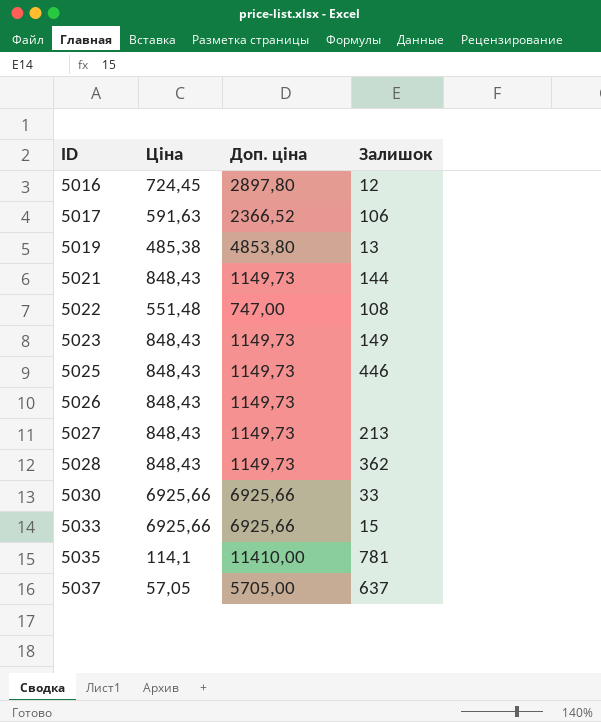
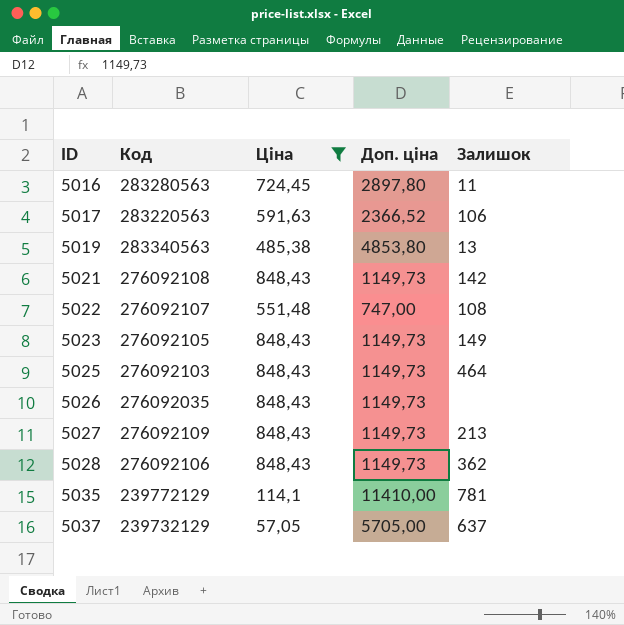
filter: none -> Ціна != 6925,66
column Код | position: none -> 2
5016 | Залишок: 12 -> 11
5021 | Залишок: 144 -> 142
5025 | Залишок: 446 -> 464

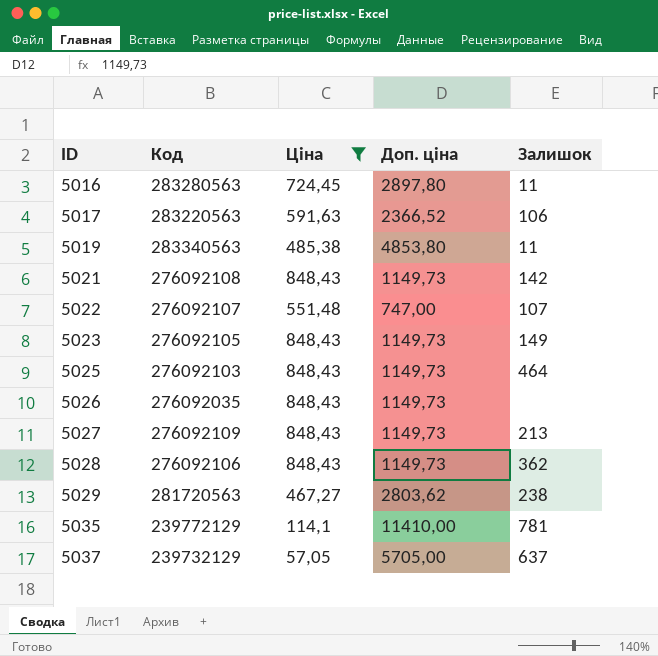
5019 | Залишок: 13 -> 11
5022 | Залишок: 108 -> 107
row 5029: none -> 281720563 | 467,27 | 2803,62 | 238

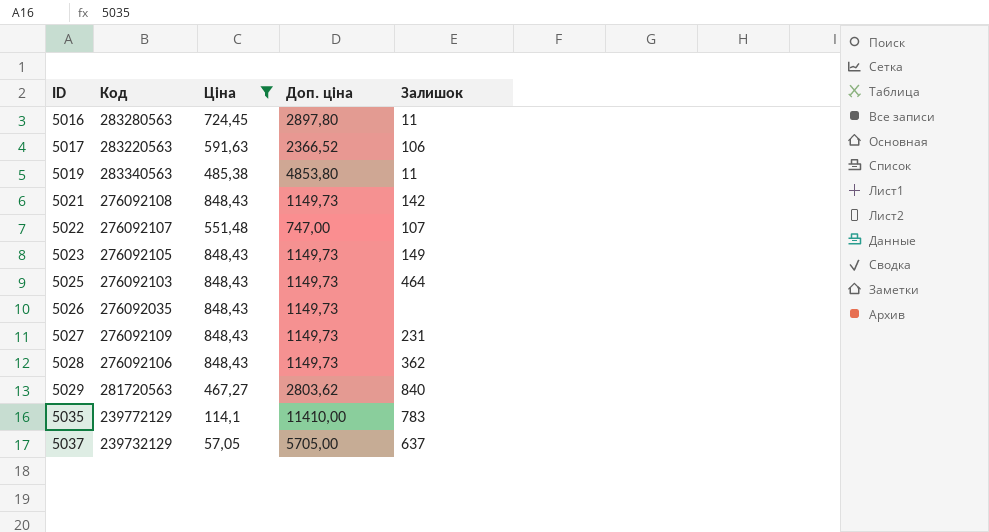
5027 | Залишок: 213 -> 231
5029 | Залишок: 238 -> 840
5035 | Залишок: 781 -> 783

